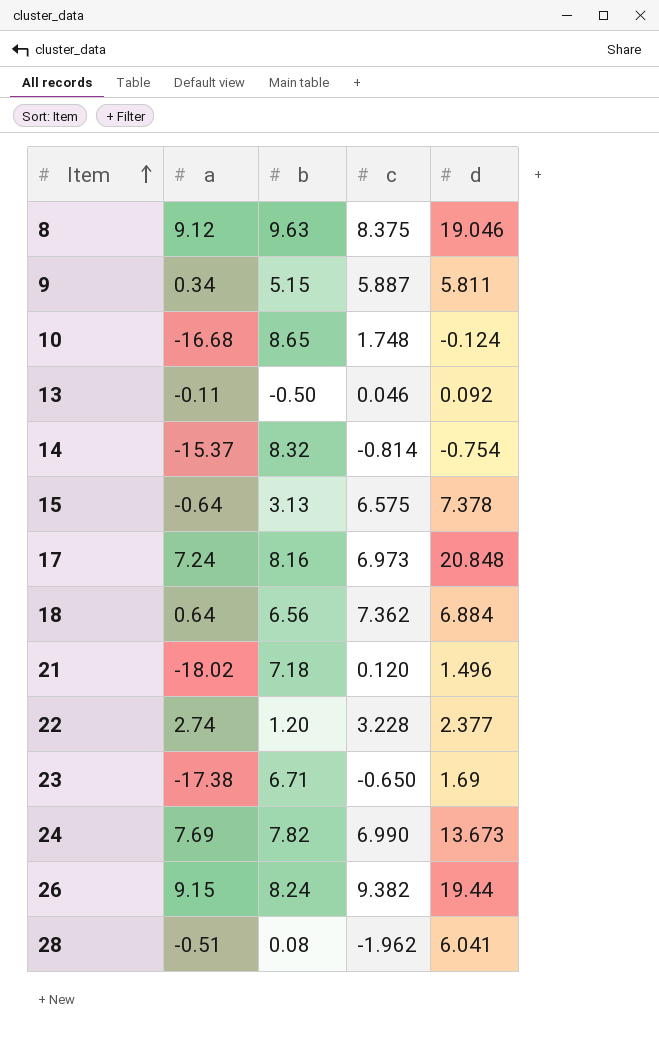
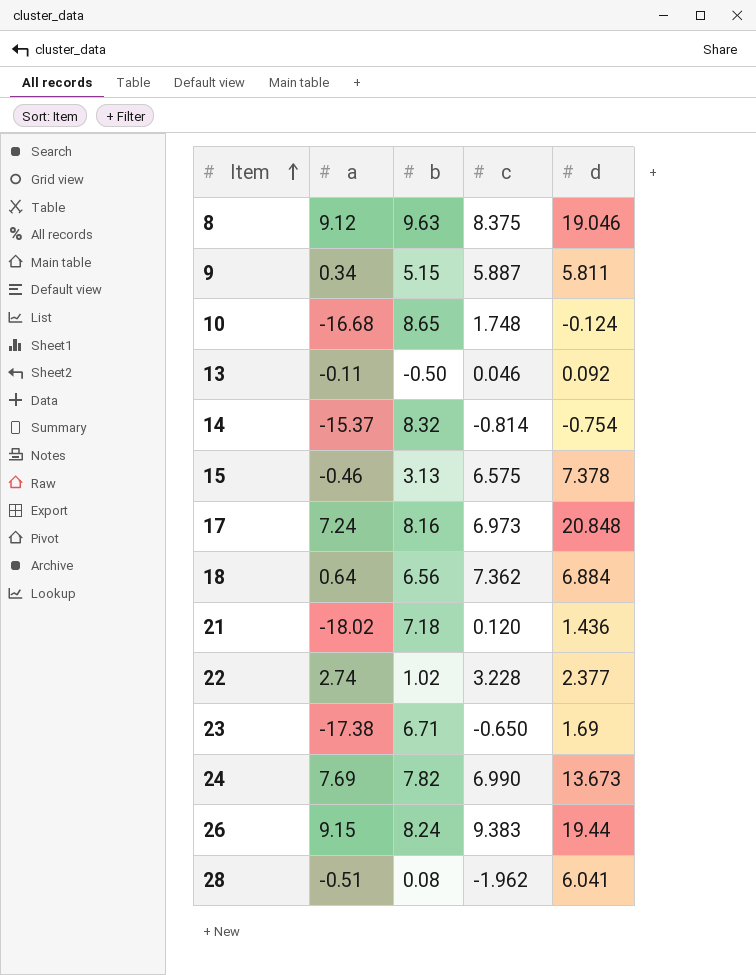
15 | a: -0.64 -> -0.46
21 | d: 1.496 -> 1.436
22 | b: 1.20 -> 1.02
26 | c: 9.382 -> 9.383

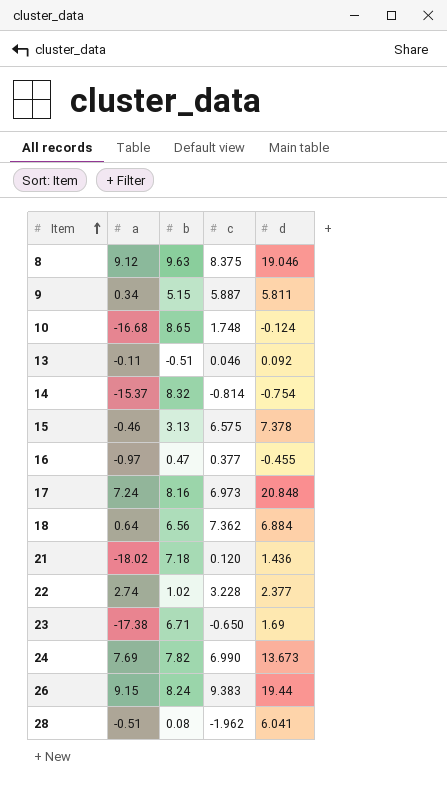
13 | b: -0.50 -> -0.51
row 16: none -> -0.97 | 0.47 | 0.377 | -0.455

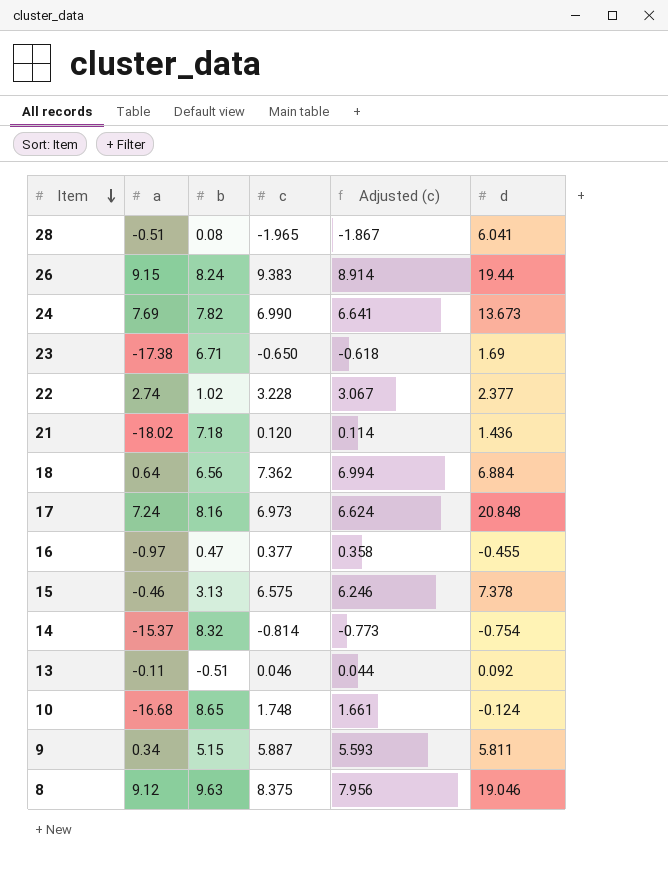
row order: Item ascending -> Item descending
column Adjusted (c) | formula: none -> [c] * 0.95
28 | c: -1.962 -> -1.965

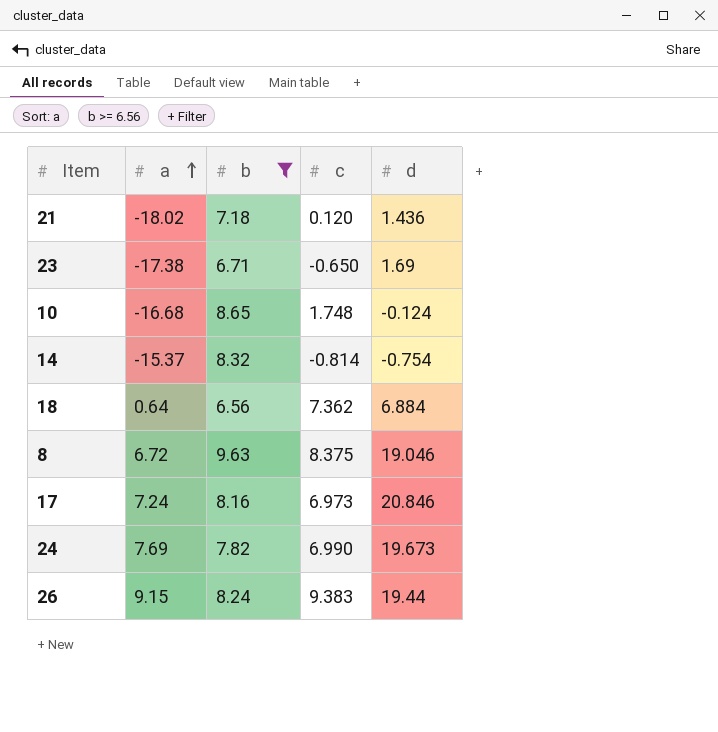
filter: none -> b >= 6.56
row order: Item descending -> a ascending
column Adjusted (c) | formula: [c] * 0.95 -> none
8 | a: 9.12 -> 6.72
17 | d: 20.848 -> 20.846
24 | d: 13.673 -> 19.673

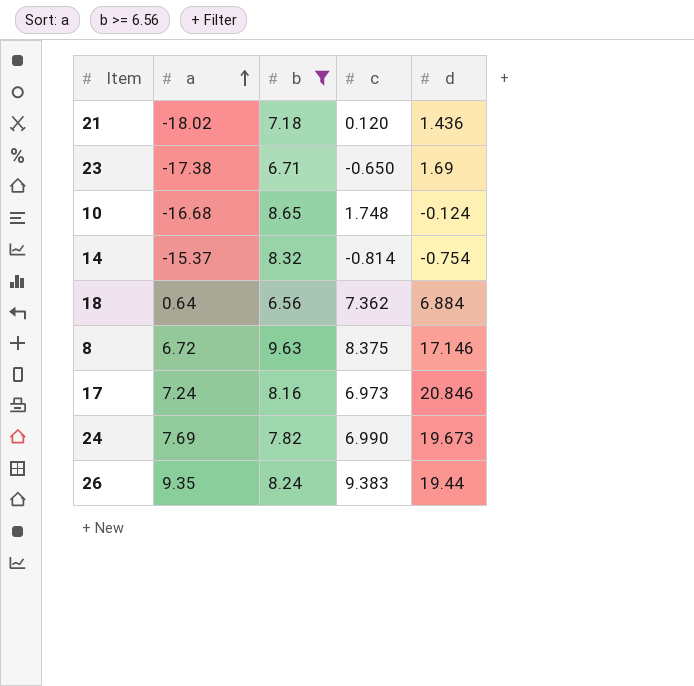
8 | d: 19.046 -> 17.146
26 | a: 9.15 -> 9.35

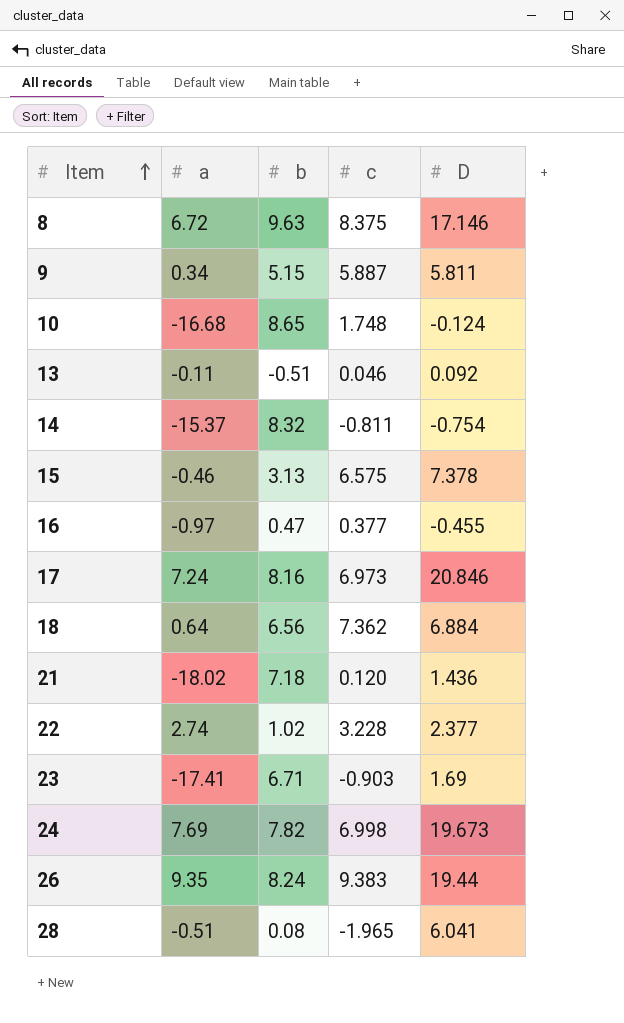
filter: b >= 6.56 -> none
row order: a ascending -> Item ascending
column name: d -> D
14 | c: -0.814 -> -0.811
23 | a: -17.38 -> -17.41
23 | c: -0.650 -> -0.903
24 | c: 6.990 -> 6.998

